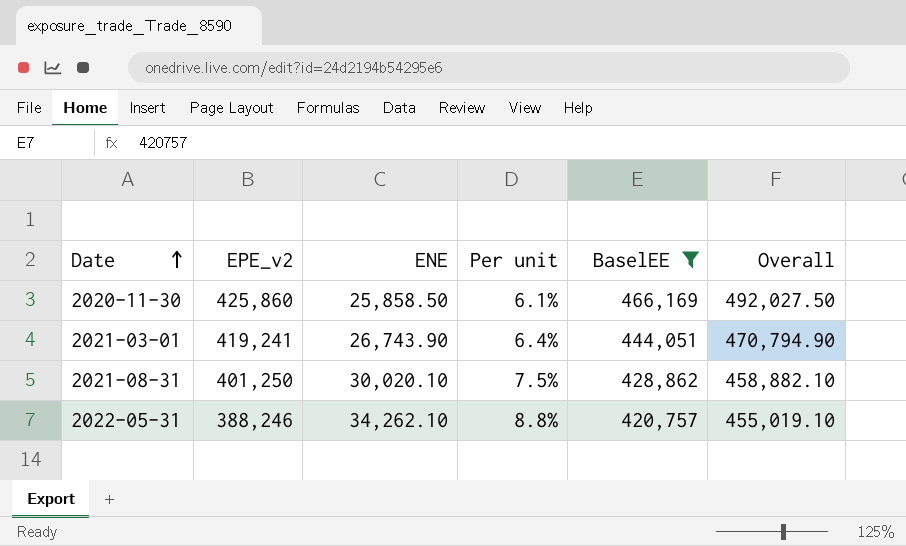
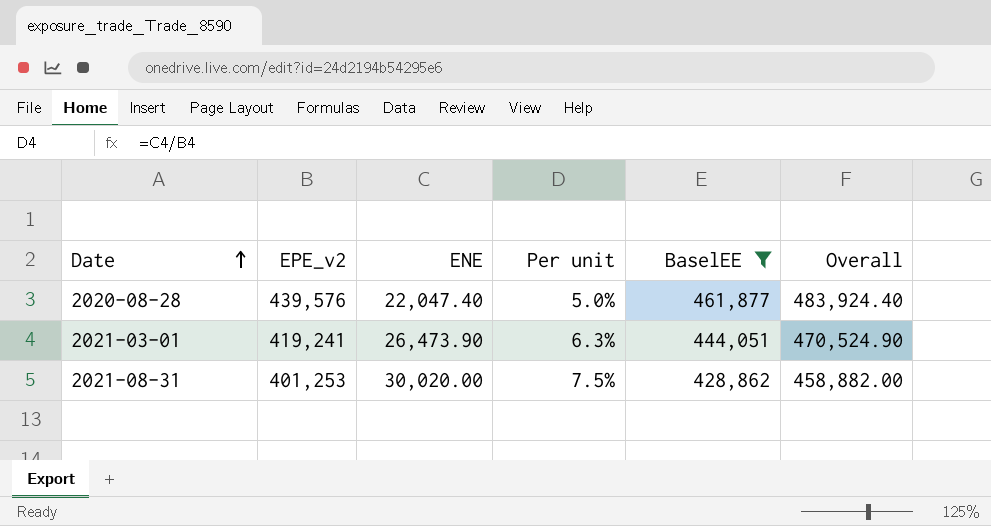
row 2020-11-30: 425,860 | 25,858.50 | 6.1% | 466,169 | 492,027.50 -> none
row 2022-05-31: 388,246 | 34,262.10 | 8.8% | 420,757 | 455,019.10 -> none
row 2020-08-28: none -> 439,576 | 22,047.40 | 5.0% | 461,877 | 483,924.40
2021-03-01 | ENE: 26,743.90 -> 26,473.90
2021-03-01 | Per unit: 6.4% -> 6.3%
2021-03-01 | Overall: 470,794.90 -> 470,524.90
2021-08-31 | EPE_v2: 401,250 -> 401,253
2021-08-31 | ENE: 30,020.10 -> 30,020.00
2021-08-31 | Overall: 458,882.10 -> 458,882.00

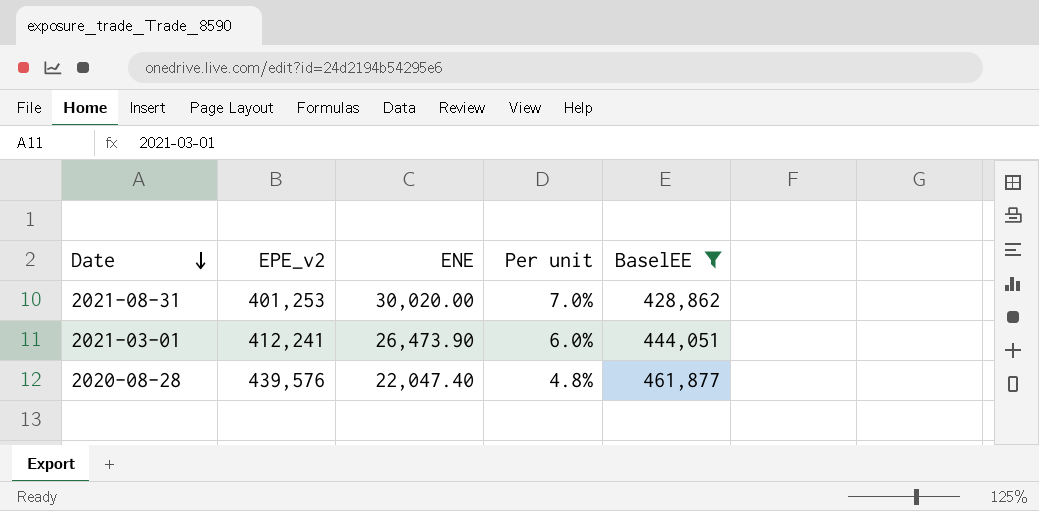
row order: Date ascending -> Date descending
column Overall | formula: [ENE] + [BaselEE] -> none
column Per unit | formula: [ENE] / [EPE_v2] -> [ENE] / [BaselEE]
2021-03-01 | EPE_v2: 419,241 -> 412,241

